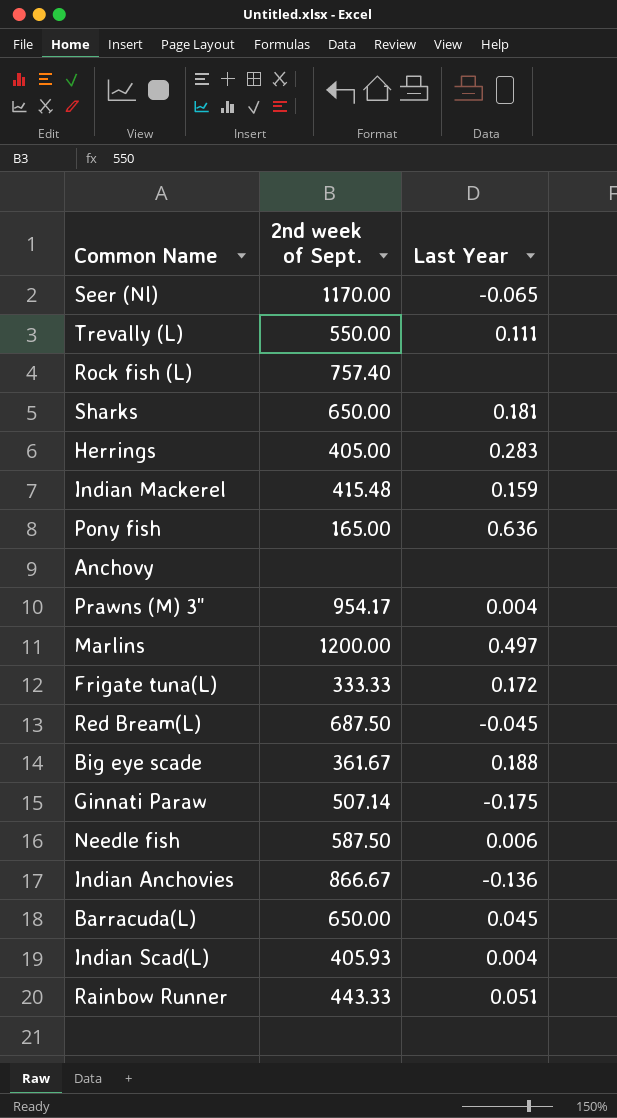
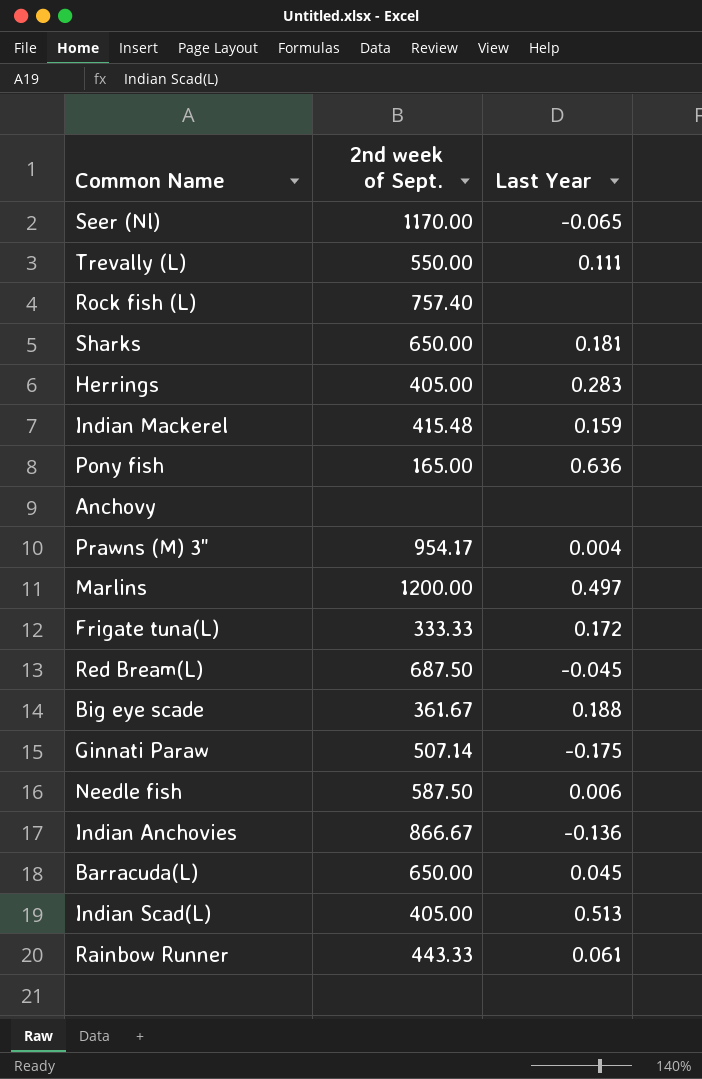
Indian Scad(L) | 2nd week of Sept.: 405.93 -> 405.00
Indian Scad(L) | Last Year: 0.004 -> 0.513
Rainbow Runner | Last Year: 0.051 -> 0.061

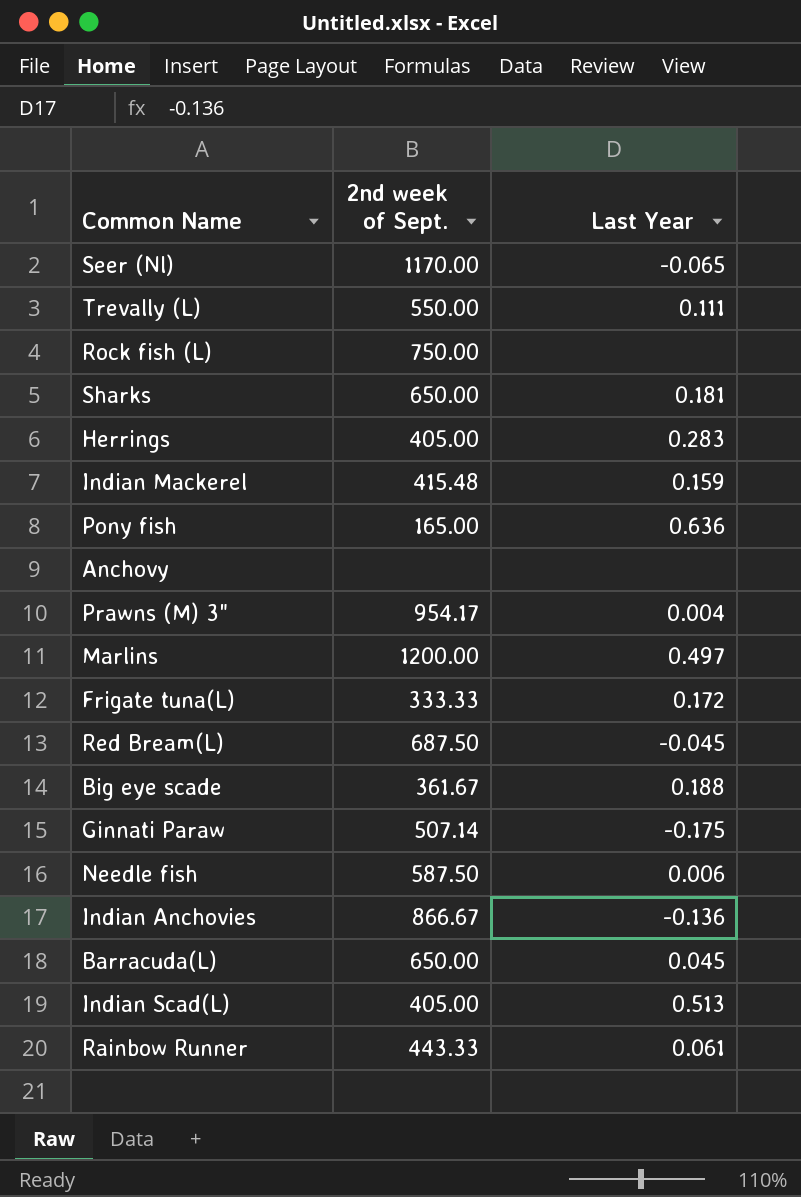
Rock fish (L) | 2nd week of Sept.: 757.40 -> 750.00

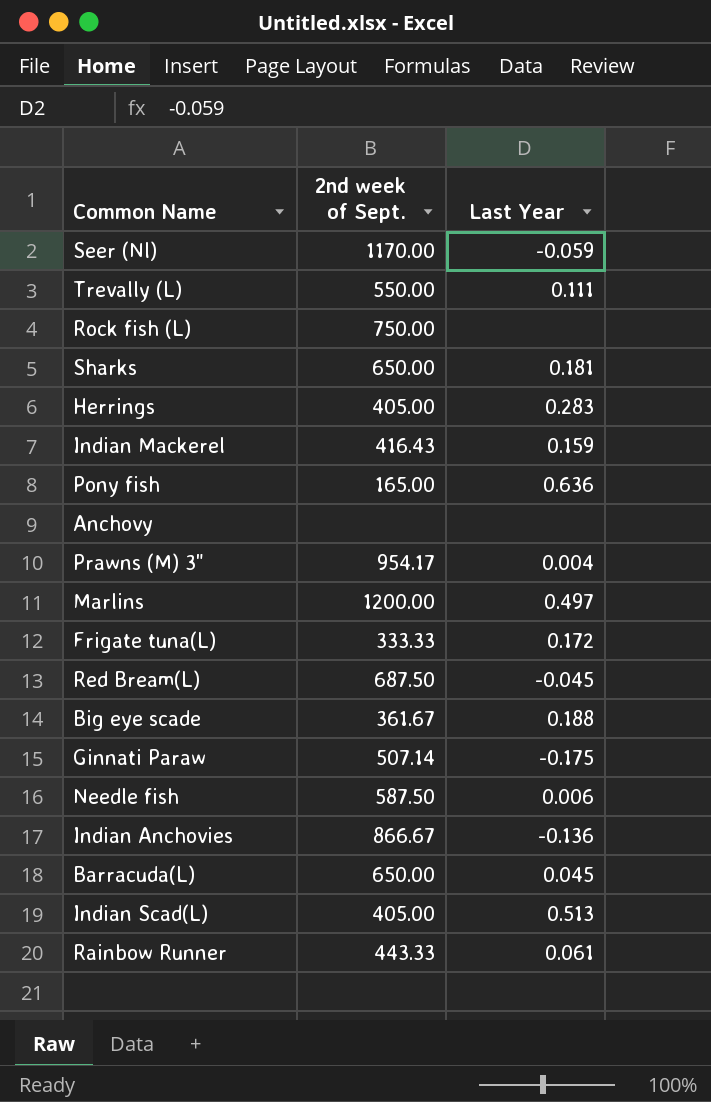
Seer (Nl) | Last Year: -0.065 -> -0.059
Indian Mackerel | 2nd week of Sept.: 415.48 -> 416.43

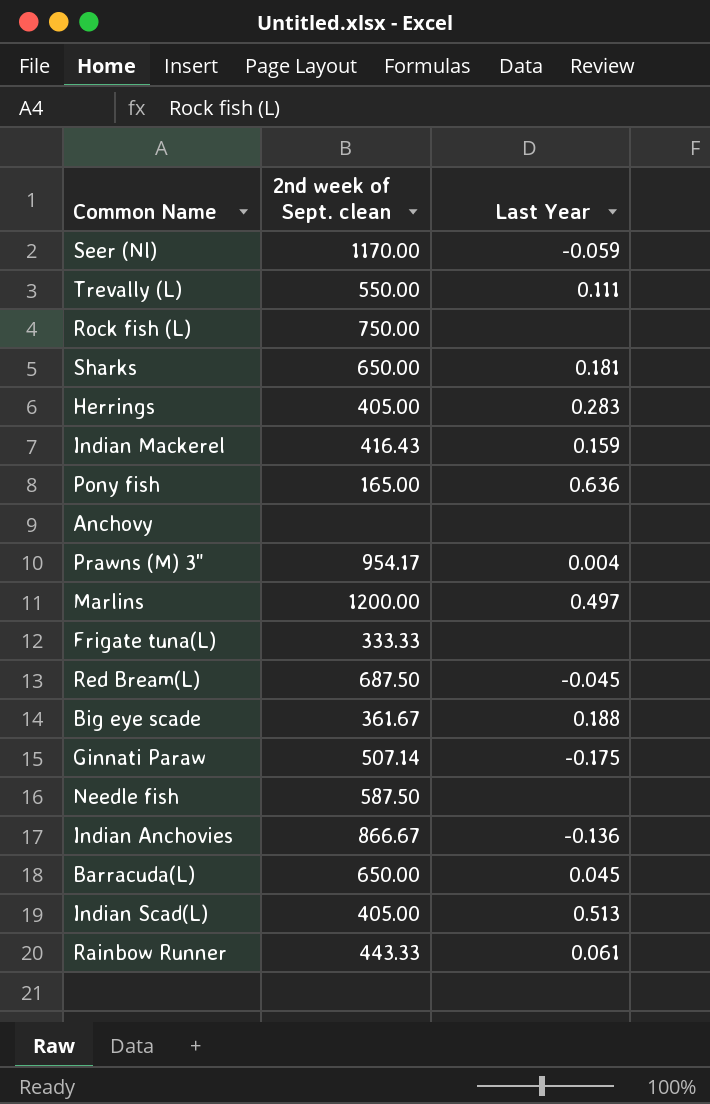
column name: 2nd week of Sept. -> 2nd week of Sept. clean
Frigate tuna(L) | Last Year: 0.172 -> none
Needle fish | Last Year: 0.006 -> none

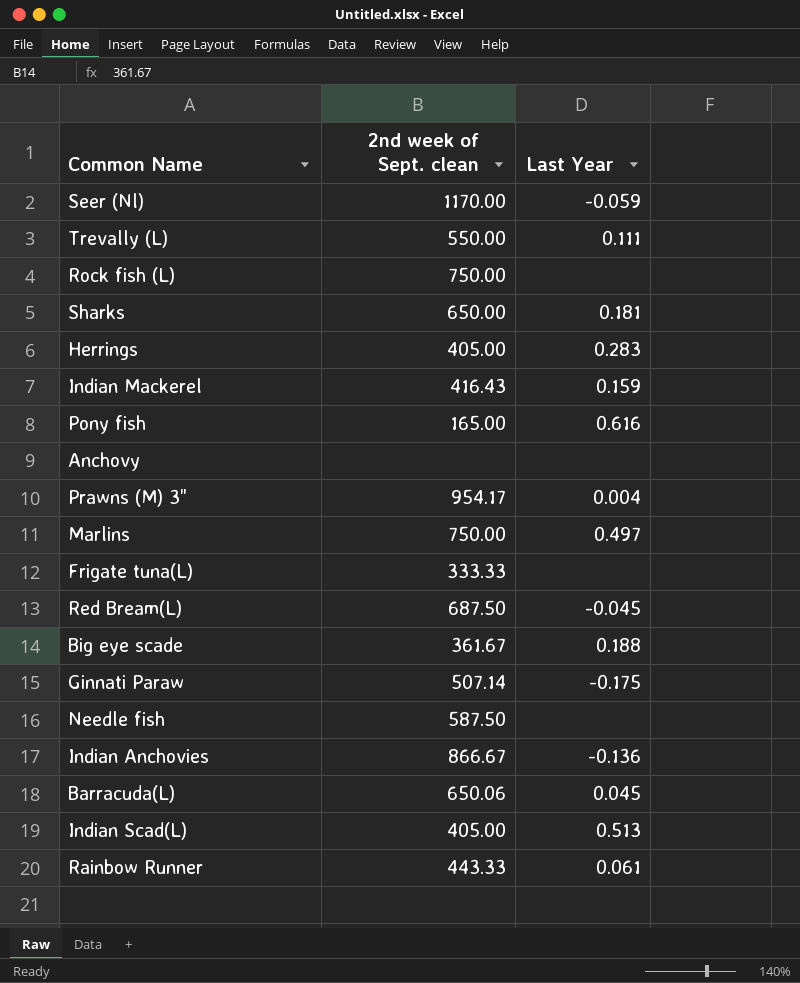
Pony fish | Last Year: 0.636 -> 0.616
Marlins | 2nd week of Sept. clean: 1200.00 -> 750.00
Barracuda(L) | 2nd week of Sept. clean: 650.00 -> 650.06

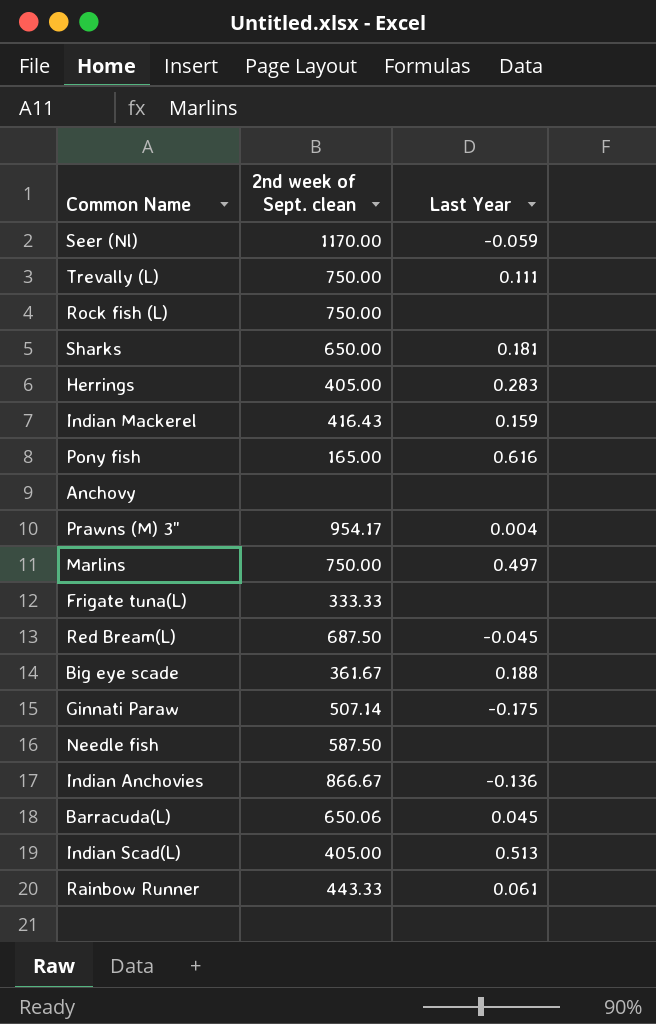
Trevally (L) | 2nd week of Sept. clean: 550.00 -> 750.00

